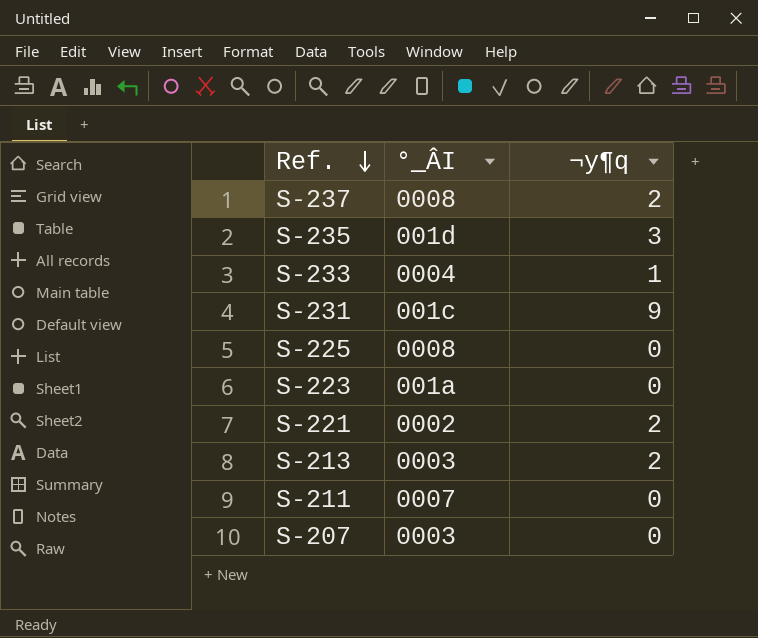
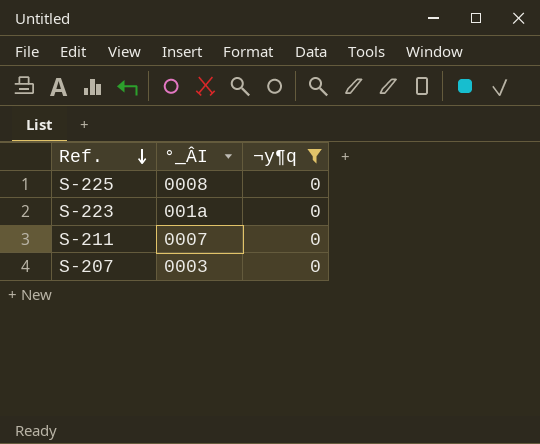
filter: none -> ¬y¶q = 0

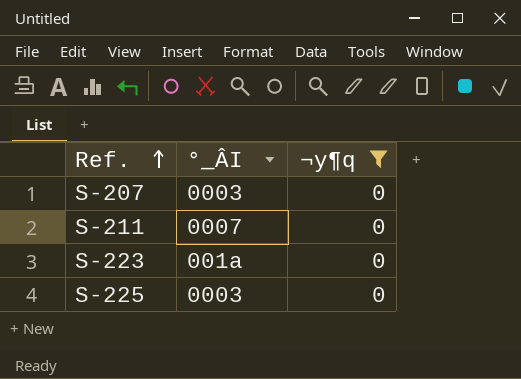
row order: Ref. descending -> Ref. ascending
S-225 | °_ÂI: 0008 -> 0003

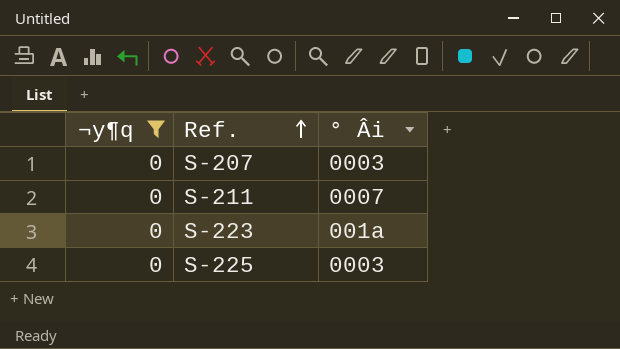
column ¬y¶q | position: 3 -> 1
column name: °_ÂI -> ° Âi

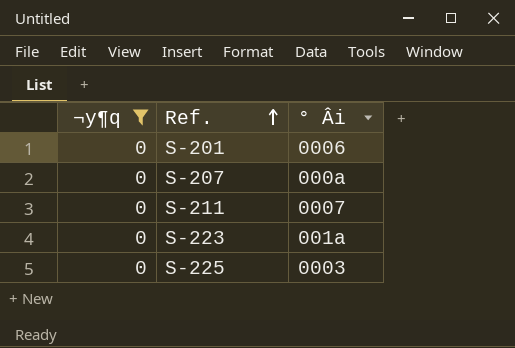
row S-201: none -> 0 | 0006
S-207 | ° Âi: 0003 -> 000a

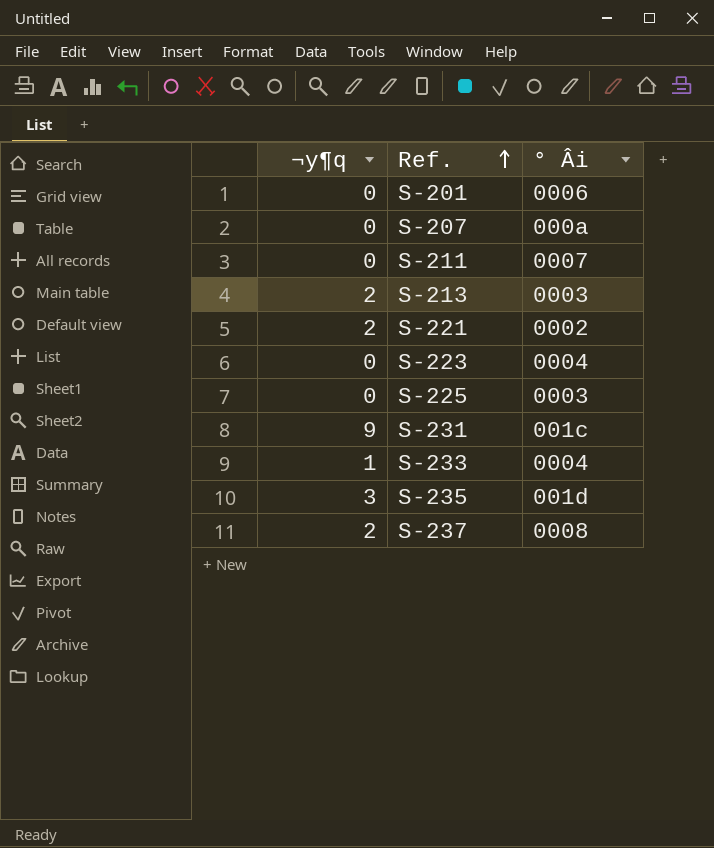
filter: ¬y¶q = 0 -> none
S-223 | ° Âi: 001a -> 0004

